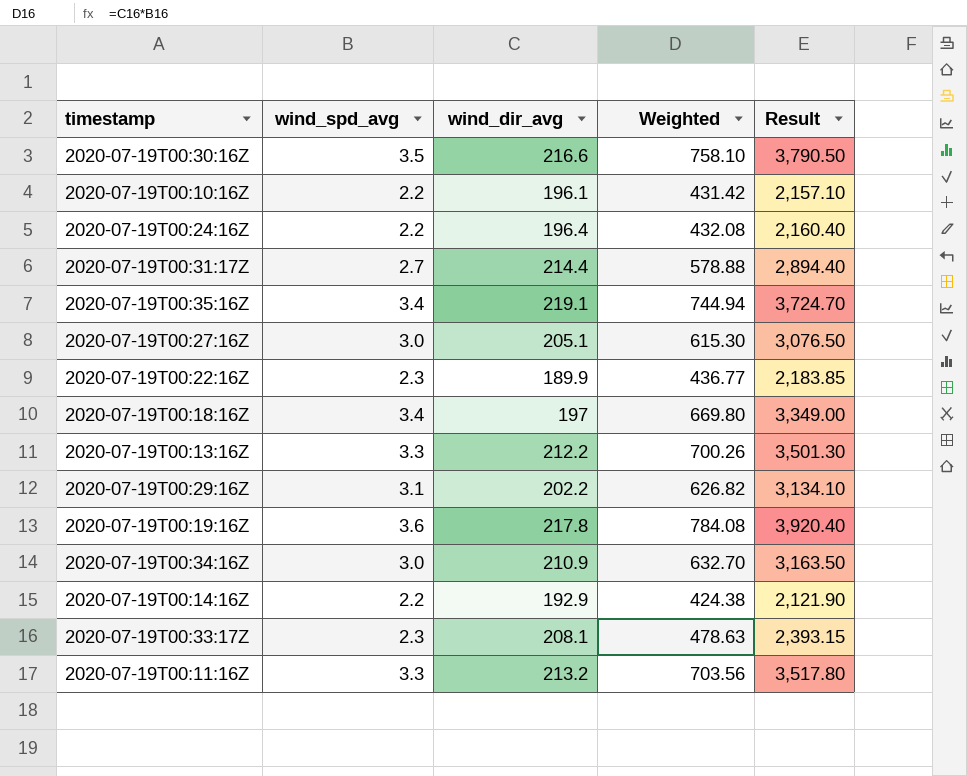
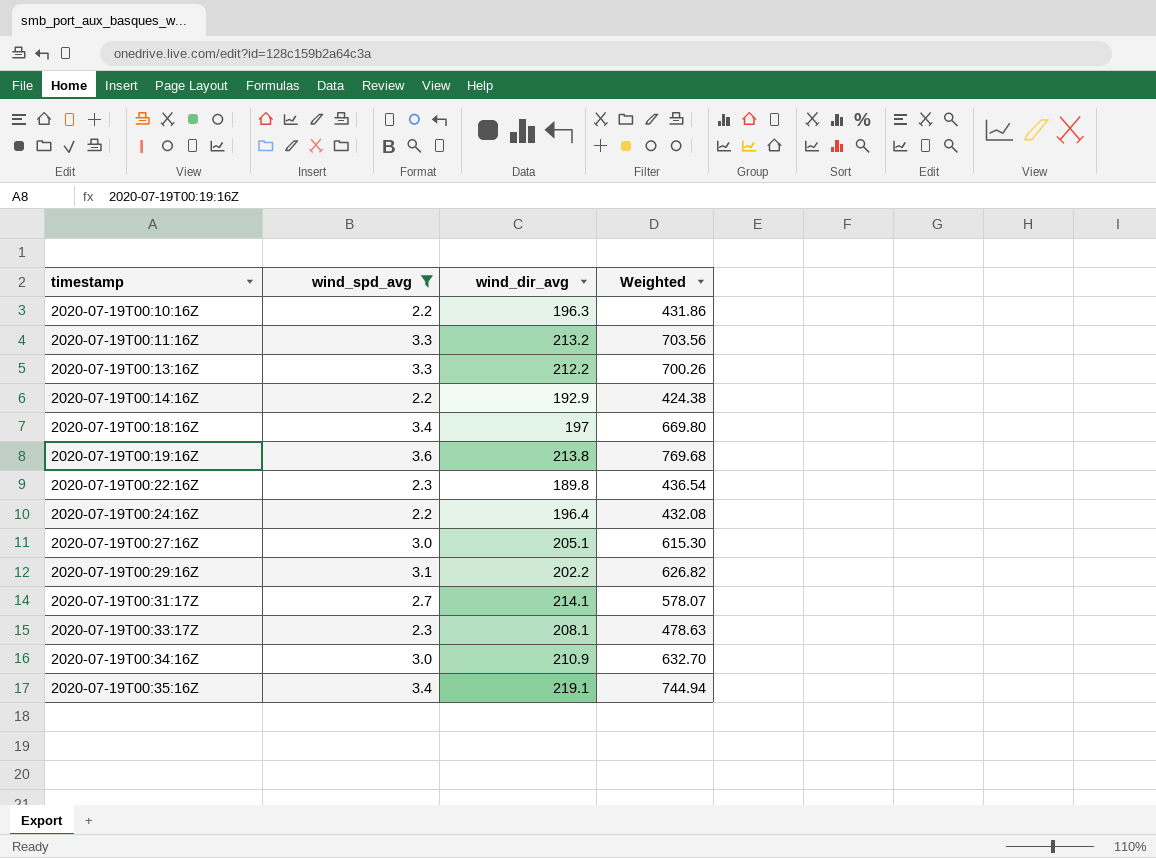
filter: none -> wind_spd_avg != 3.5
row order: none -> timestamp ascending
column Result | formula: [Weighted] * 5 -> none
2020-07-19T00:10:16Z | wind_dir_avg: 196.1 -> 196.3
2020-07-19T00:10:16Z | Weighted: 431.42 -> 431.86
2020-07-19T00:19:16Z | wind_dir_avg: 217.8 -> 213.8
2020-07-19T00:19:16Z | Weighted: 784.08 -> 769.68
2020-07-19T00:22:16Z | wind_dir_avg: 189.9 -> 189.8
2020-07-19T00:22:16Z | Weighted: 436.77 -> 436.54
2020-07-19T00:31:17Z | wind_dir_avg: 214.4 -> 214.1
2020-07-19T00:31:17Z | Weighted: 578.88 -> 578.07

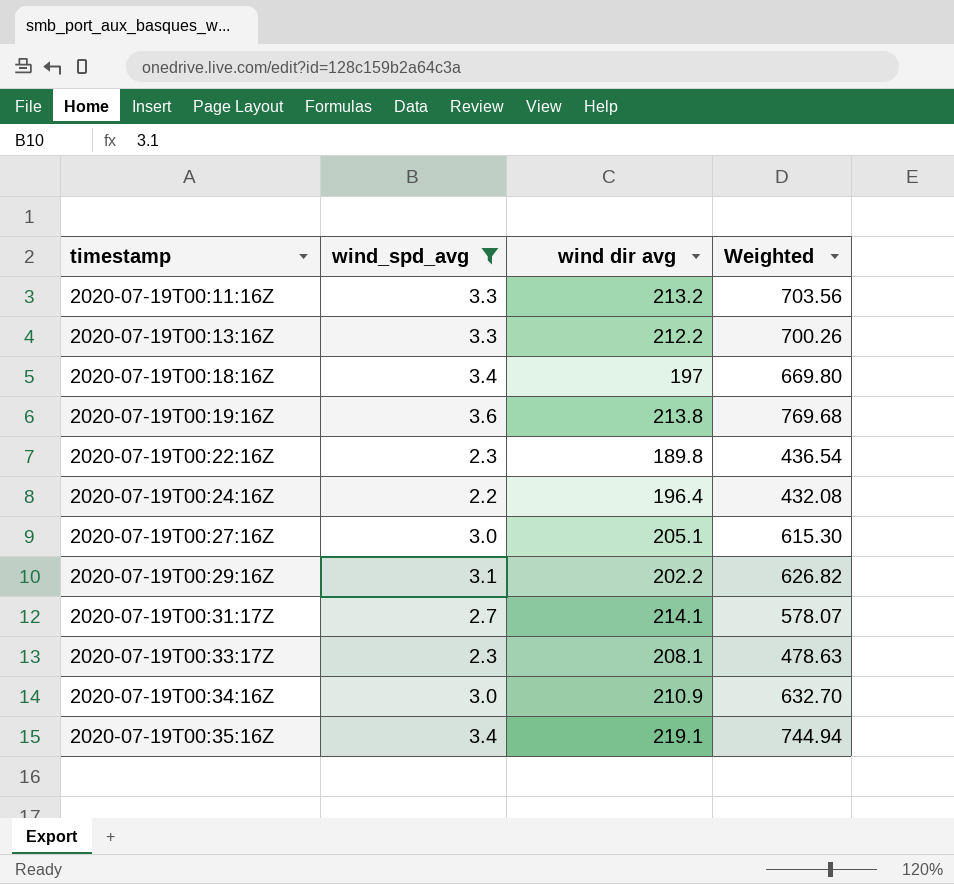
column name: wind_dir_avg -> wind dir avg
row 2020-07-19T00:10:16Z: 2.2 | 196.3 | 431.86 -> none
row 2020-07-19T00:14:16Z: 2.2 | 192.9 | 424.38 -> none

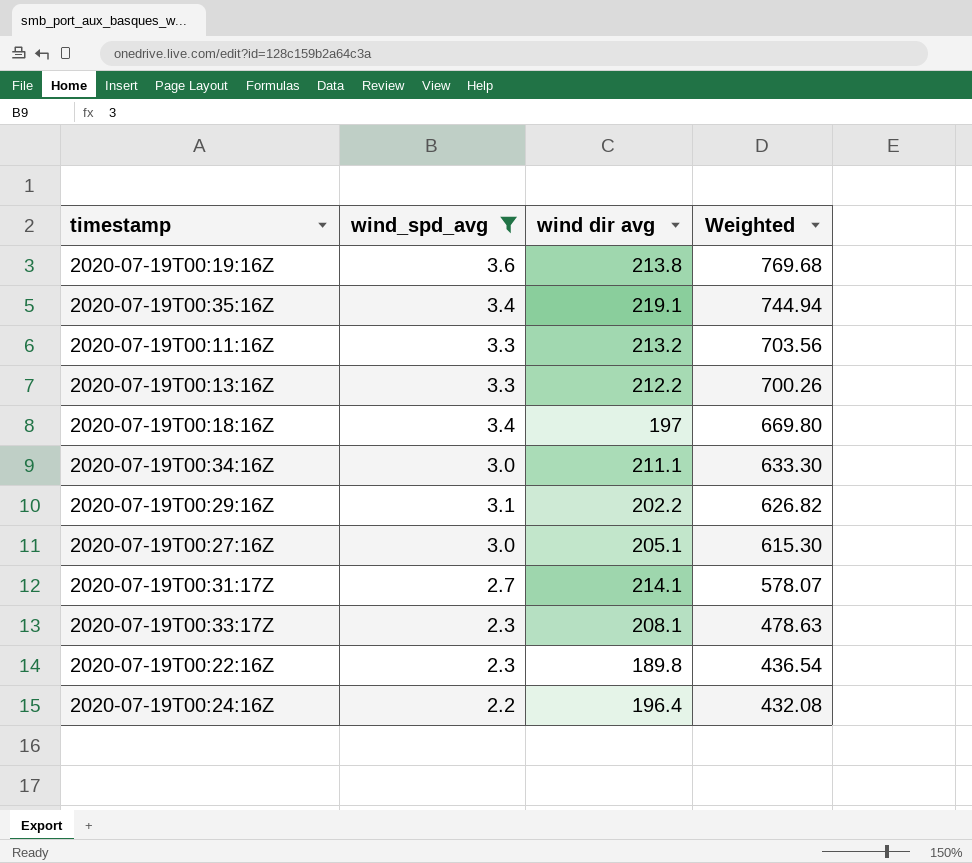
row order: timestamp ascending -> Weighted descending
2020-07-19T00:34:16Z | wind dir avg: 210.9 -> 211.1
2020-07-19T00:34:16Z | Weighted: 632.70 -> 633.30

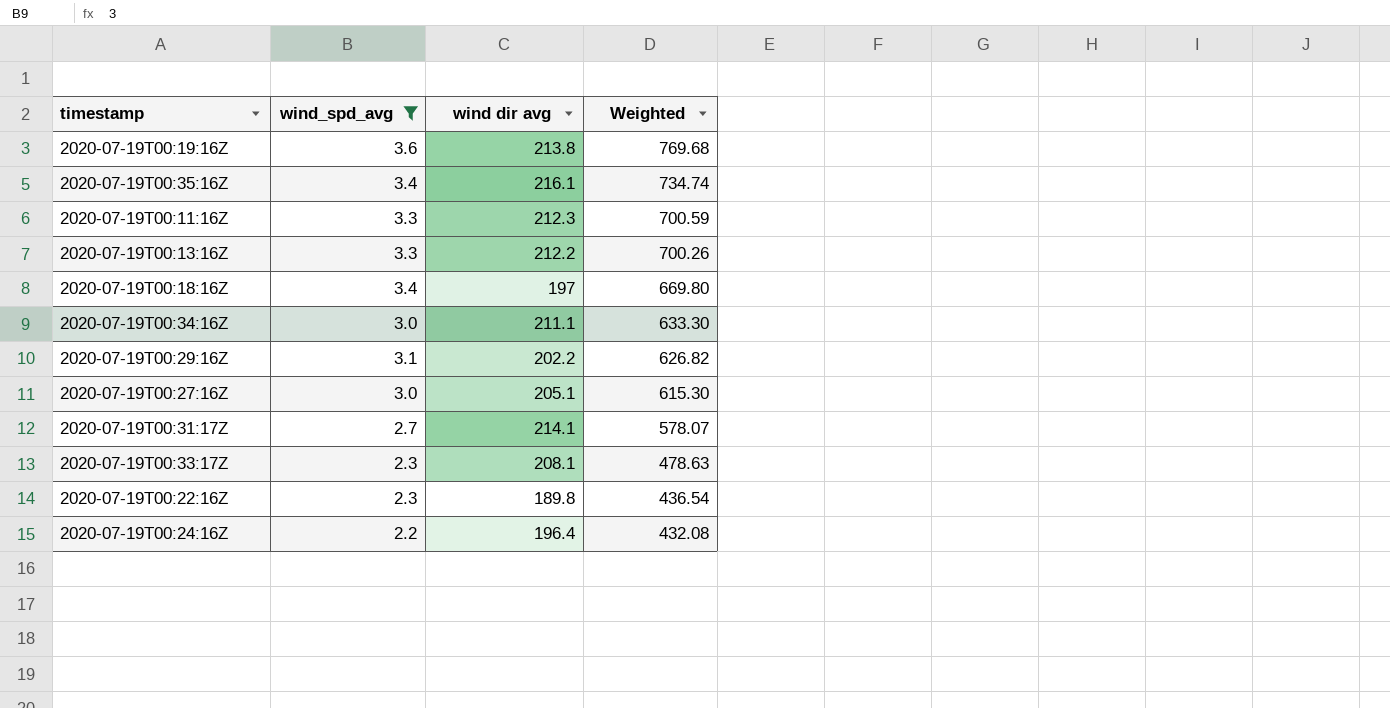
2020-07-19T00:35:16Z | wind dir avg: 219.1 -> 216.1
2020-07-19T00:35:16Z | Weighted: 744.94 -> 734.74
2020-07-19T00:11:16Z | wind dir avg: 213.2 -> 212.3
2020-07-19T00:11:16Z | Weighted: 703.56 -> 700.59

